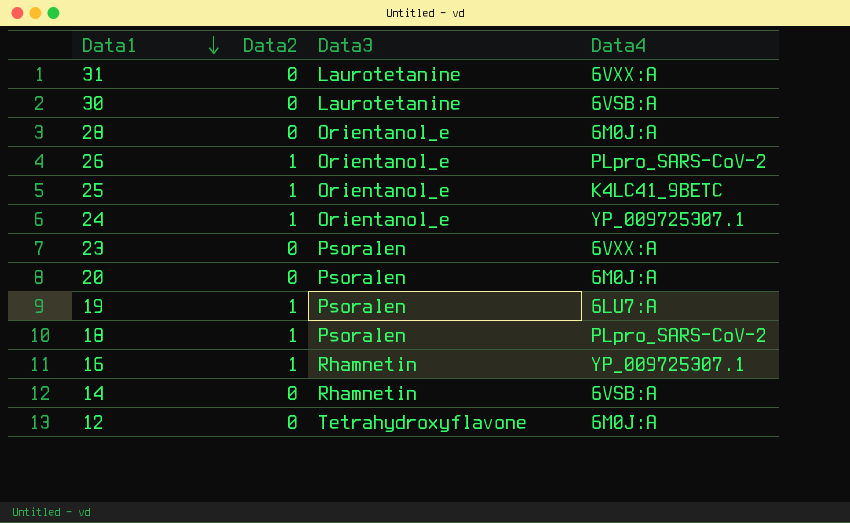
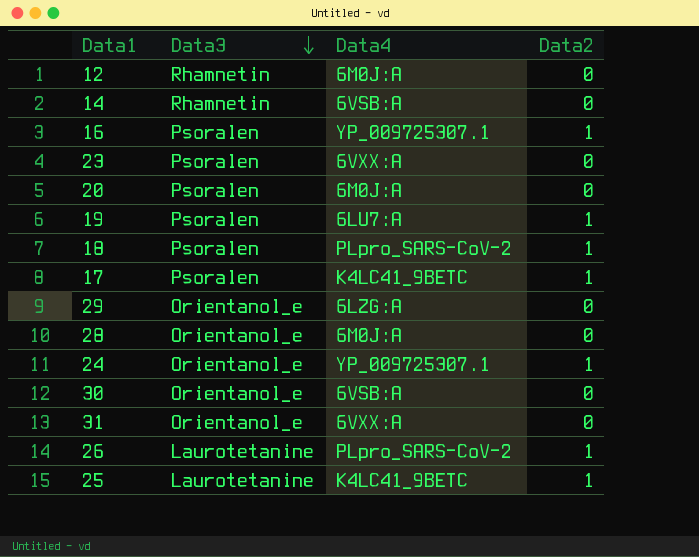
row order: Data1 descending -> Data3 descending
column Data2 | position: 2 -> 4
12 | Data3: Tetrahydroxyflavone -> Rhamnetin
16 | Data3: Rhamnetin -> Psoralen
row 17: none -> Psoralen | K4LC41_9BETC | 1
row 29: none -> Orientanol_e | 6LZG:A | 0
30 | Data3: Laurotetanine -> Orientanol_e
31 | Data3: Laurotetanine -> Orientanol_e
26 | Data3: Orientanol_e -> Laurotetanine
25 | Data3: Orientanol_e -> Laurotetanine

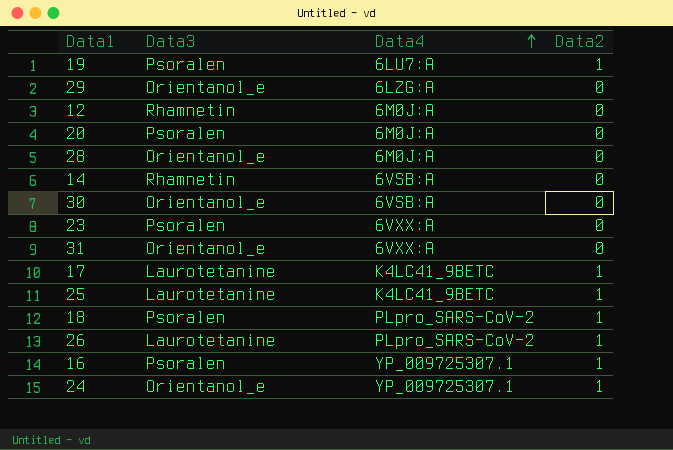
row order: Data3 descending -> Data4 ascending
17 | Data3: Psoralen -> Laurotetanine

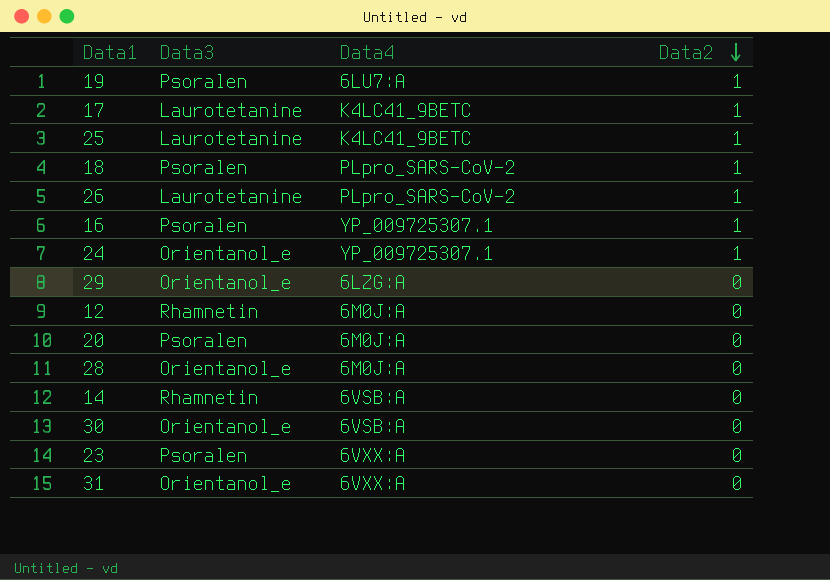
row order: Data4 ascending -> Data2 descending

